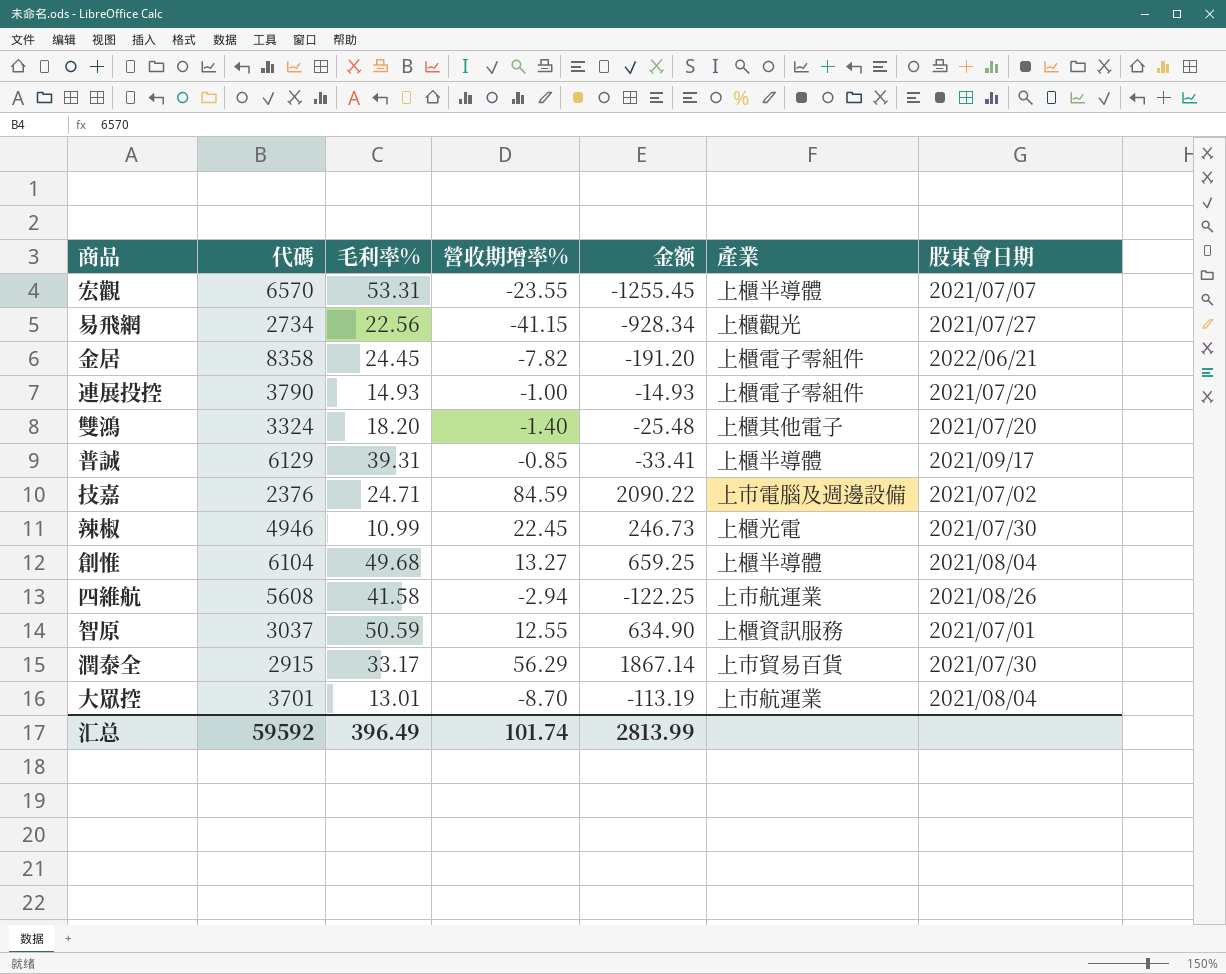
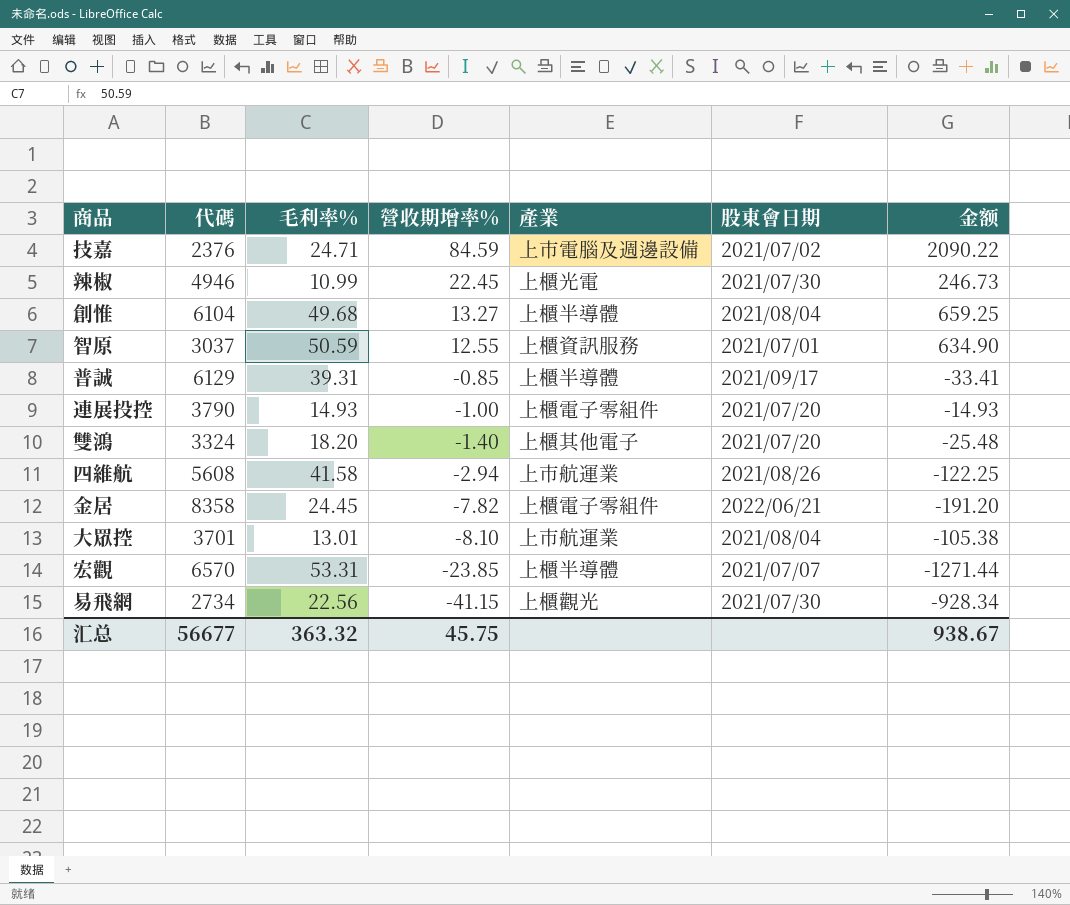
row order: none -> 營收期增率% descending
column 金额 | position: 5 -> 7
row 潤泰全: 2915 | 33.17 | 56.29 | 1867.14 | 上市貿易百貨 | 2021/07/30 -> none
大眾控 | 營收期增率%: -8.70 -> -8.10
大眾控 | 金额: -113.19 -> -105.38
宏觀 | 營收期增率%: -23.55 -> -23.85
宏觀 | 金额: -1255.45 -> -1271.44
易飛網 | 股東會日期: 2021/07/27 -> 2021/07/30
汇总 | 代碼: 59592 -> 56677
汇总 | 毛利率%: 396.49 -> 363.32
汇总 | 營收期增率%: 101.74 -> 45.75
汇总 | 金额: 2813.99 -> 938.67

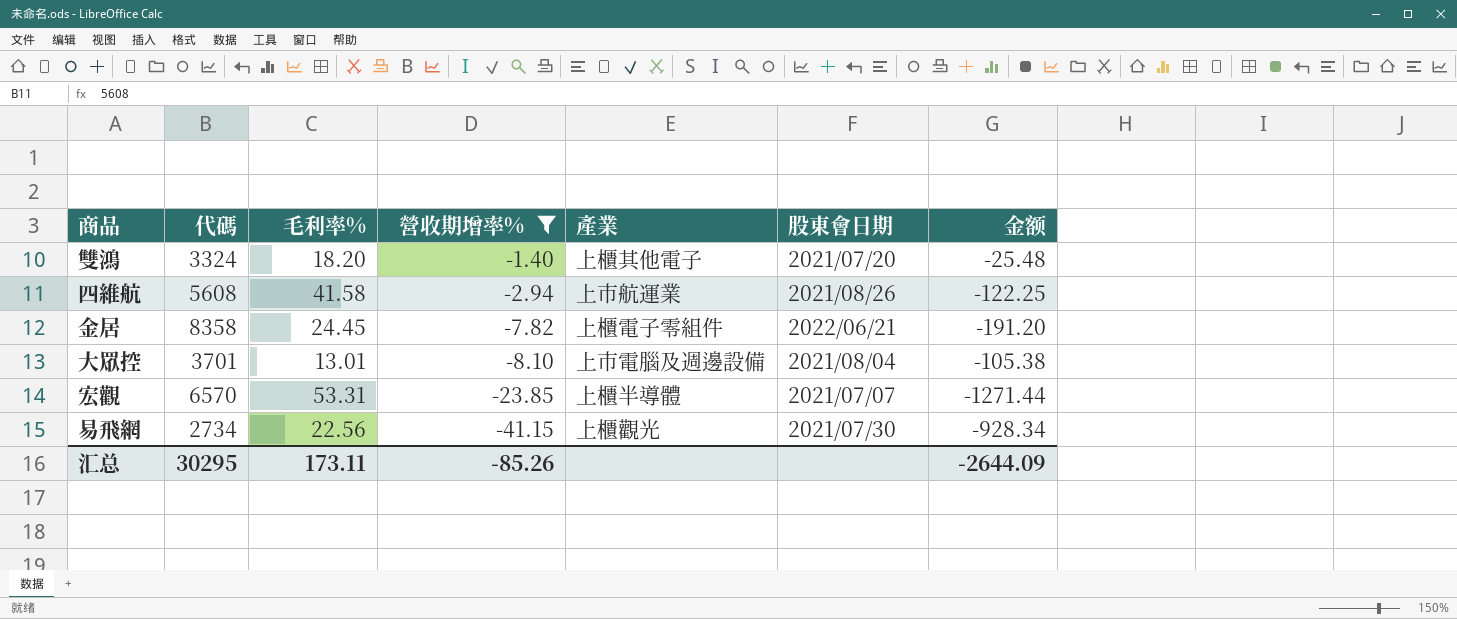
filter: none -> 營收期增率% <= -1.40
大眾控 | 產業: 上市航運業 -> 上市電腦及週邊設備
汇总 | 代碼: 56677 -> 30295
汇总 | 毛利率%: 363.32 -> 173.11
汇总 | 營收期增率%: 45.75 -> -85.26
汇总 | 金额: 938.67 -> -2644.09

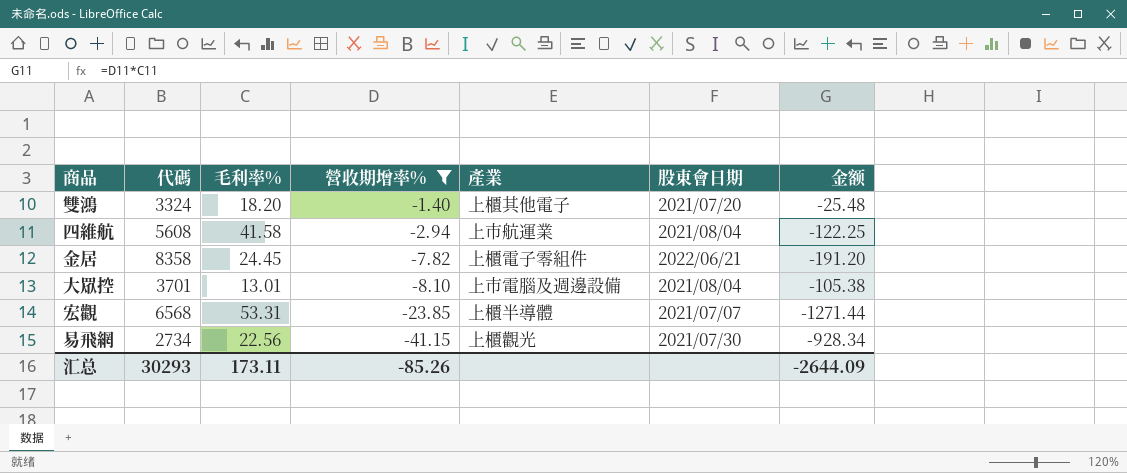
四維航 | 股東會日期: 2021/08/26 -> 2021/08/04
宏觀 | 代碼: 6570 -> 6568
汇总 | 代碼: 30295 -> 30293

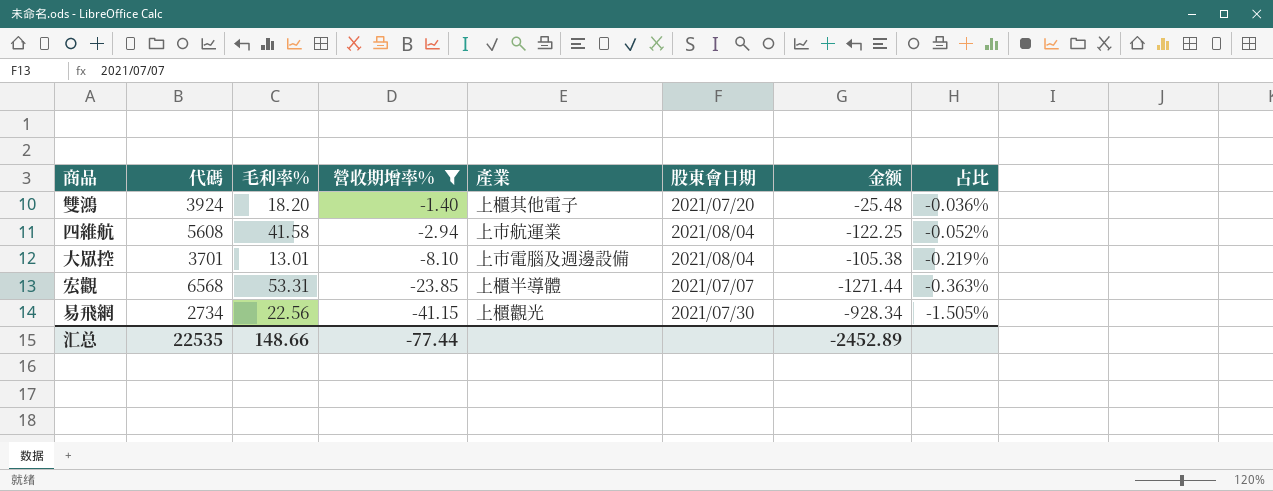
column 占比 | formula: none -> [營收期增率%] / [代碼]
row 金居: 8358 | 24.45 | -7.82 | 上櫃電子零組件 | 2022/06/21 | -191.20 -> none
雙鴻 | 代碼: 3324 -> 3924
汇总 | 代碼: 30293 -> 22535
汇总 | 毛利率%: 173.11 -> 148.66
汇总 | 營收期增率%: -85.26 -> -77.44
汇总 | 金额: -2644.09 -> -2452.89

